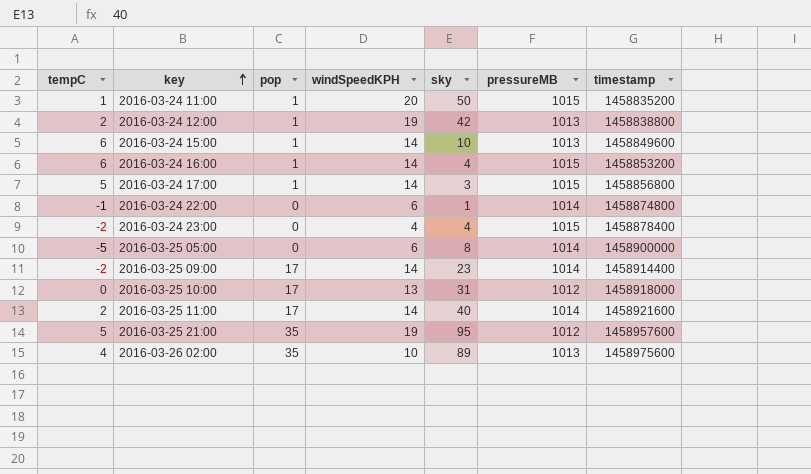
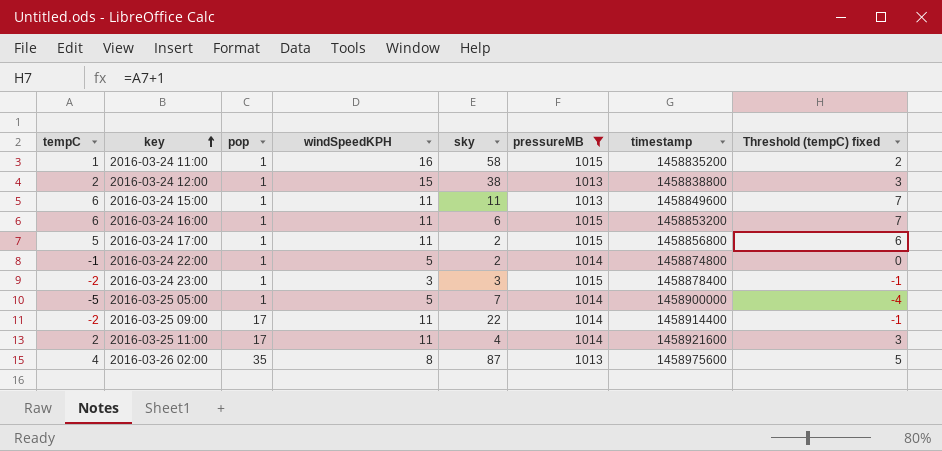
filter: none -> pressureMB != 1012
column Threshold (tempC) fixed | formula: none -> [tempC] + 1
2016-03-24 11:00 | windSpeedKPH: 20 -> 16
2016-03-24 11:00 | sky: 50 -> 58
2016-03-24 12:00 | windSpeedKPH: 19 -> 15
2016-03-24 12:00 | sky: 42 -> 38
2016-03-24 15:00 | windSpeedKPH: 14 -> 11
2016-03-24 15:00 | sky: 10 -> 11
2016-03-24 16:00 | windSpeedKPH: 14 -> 11
2016-03-24 16:00 | sky: 4 -> 6
2016-03-24 17:00 | windSpeedKPH: 14 -> 11
2016-03-24 17:00 | sky: 3 -> 2
2016-03-24 22:00 | pop: 0 -> 1
2016-03-24 22:00 | windSpeedKPH: 6 -> 5
2016-03-24 22:00 | sky: 1 -> 2
2016-03-24 23:00 | pop: 0 -> 1
2016-03-24 23:00 | windSpeedKPH: 4 -> 3
2016-03-24 23:00 | sky: 4 -> 3
2016-03-25 05:00 | pop: 0 -> 1
2016-03-25 05:00 | windSpeedKPH: 6 -> 5
2016-03-25 05:00 | sky: 8 -> 7
2016-03-25 09:00 | windSpeedKPH: 14 -> 11
2016-03-25 09:00 | sky: 23 -> 22
2016-03-25 11:00 | windSpeedKPH: 14 -> 11
2016-03-25 11:00 | sky: 40 -> 4
2016-03-26 02:00 | windSpeedKPH: 10 -> 8
2016-03-26 02:00 | sky: 89 -> 87

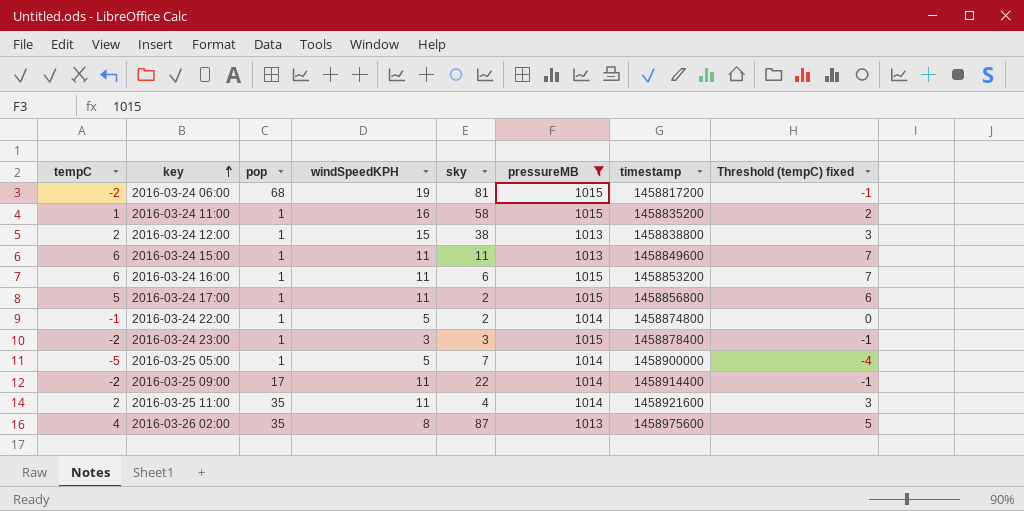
row 2016-03-24 06:00: none -> -2 | 68 | 19 | 81 | 1015 | 1458817200 | -1
2016-03-25 11:00 | pop: 17 -> 35

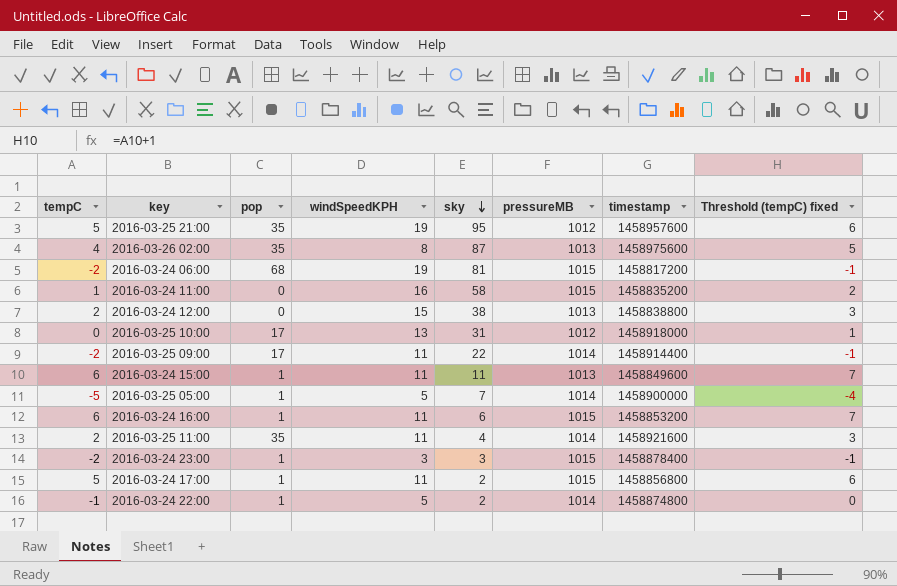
filter: pressureMB != 1012 -> none
row order: key ascending -> sky descending
2016-03-24 11:00 | pop: 1 -> 0
2016-03-24 12:00 | pop: 1 -> 0

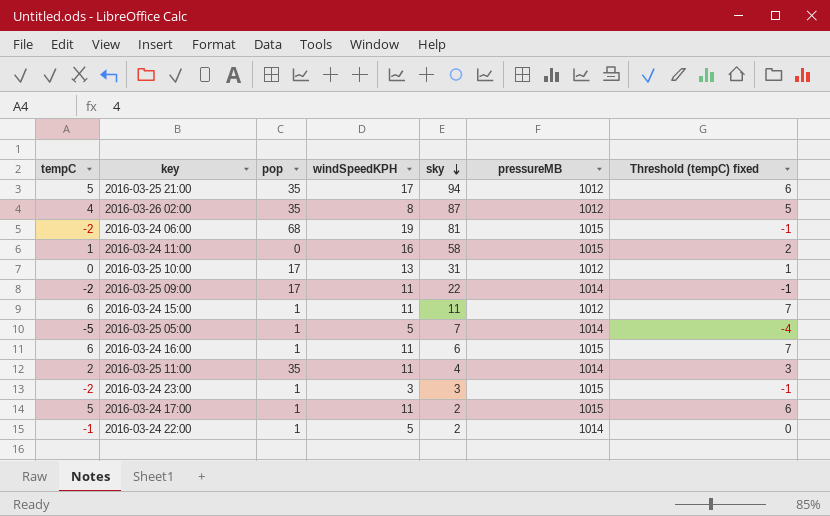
column timestamp | position: 7 -> none
row 2016-03-24 12:00: 2 | 0 | 15 | 38 | 1013 | 1458838800 | 3 -> none
2016-03-25 21:00 | windSpeedKPH: 19 -> 17
2016-03-25 21:00 | sky: 95 -> 94
2016-03-26 02:00 | pressureMB: 1013 -> 1012
2016-03-24 15:00 | pressureMB: 1013 -> 1012

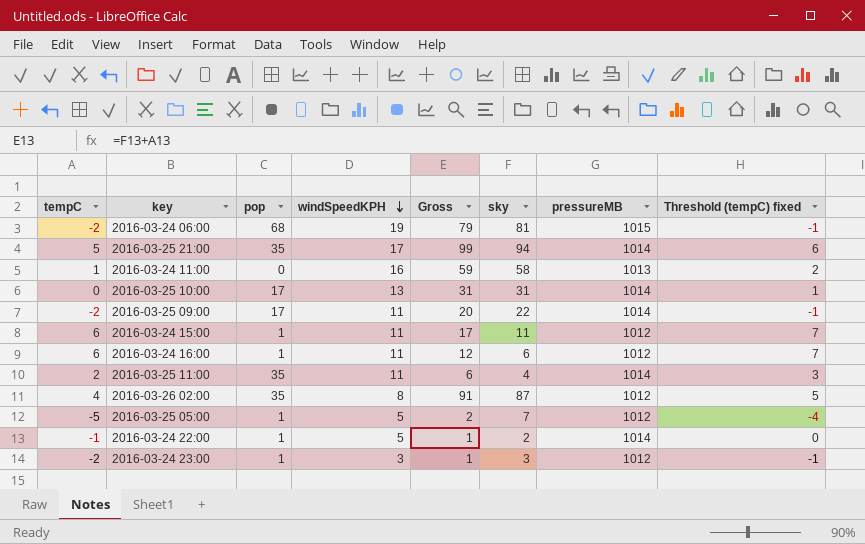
row order: sky descending -> windSpeedKPH descending
column Gross | formula: none -> [tempC] + [sky]
row 2016-03-24 17:00: 5 | 1 | 11 | 2 | 1015 | 6 -> none
2016-03-25 21:00 | pressureMB: 1012 -> 1014
2016-03-24 11:00 | pressureMB: 1015 -> 1013
2016-03-25 10:00 | pressureMB: 1012 -> 1014
2016-03-24 16:00 | pressureMB: 1015 -> 1012
2016-03-25 05:00 | pressureMB: 1014 -> 1012
2016-03-24 23:00 | pressureMB: 1015 -> 1012

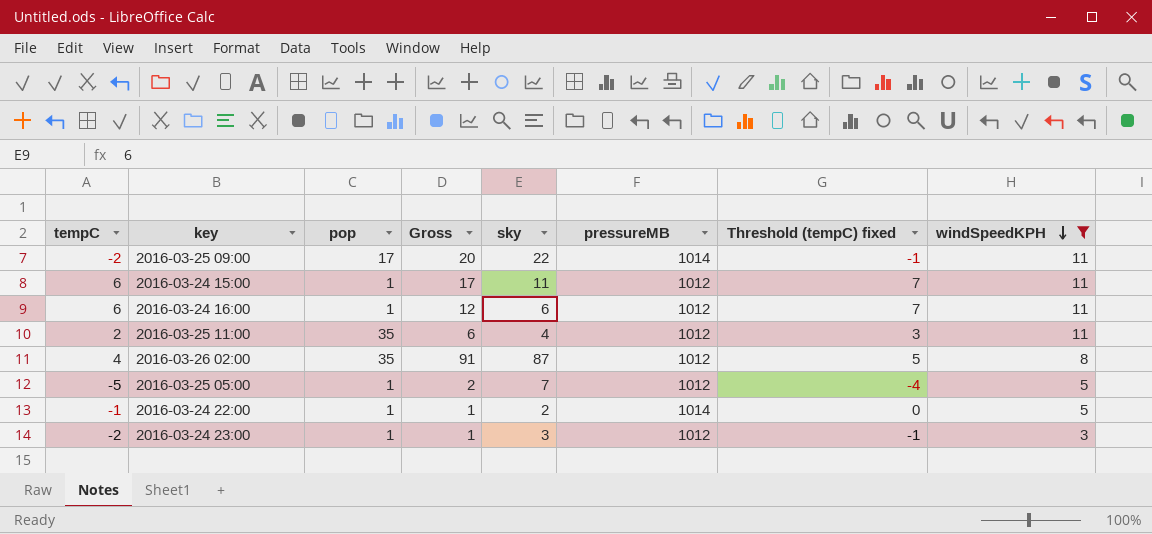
filter: none -> windSpeedKPH <= 11
column windSpeedKPH | position: 4 -> 8
2016-03-25 11:00 | pressureMB: 1014 -> 1012

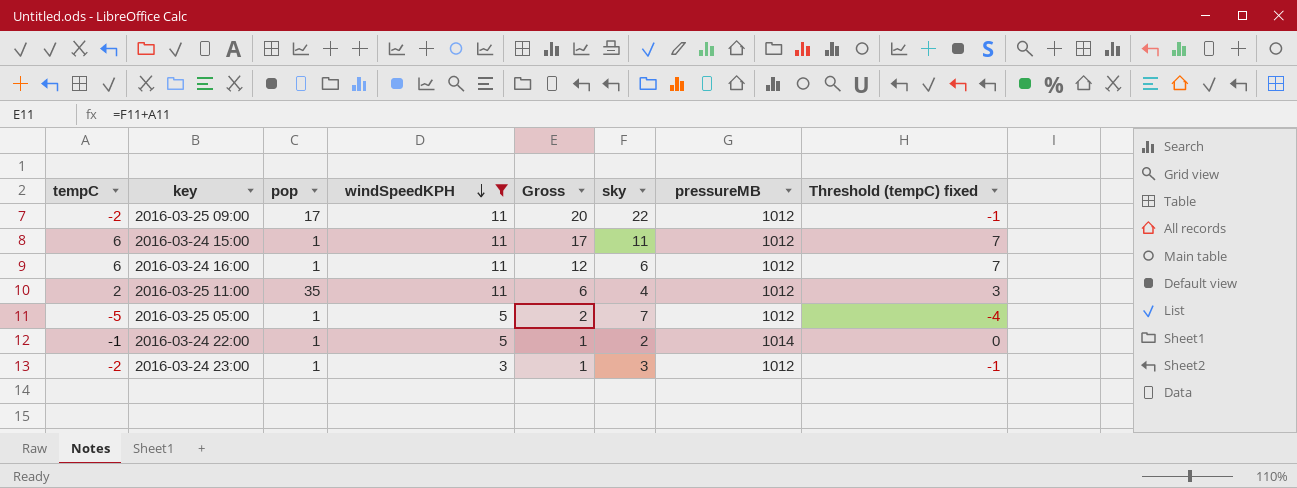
column windSpeedKPH | position: 8 -> 4
row 2016-03-26 02:00: 4 | 35 | 91 | 87 | 1012 | 5 | 8 -> none
2016-03-25 09:00 | pressureMB: 1014 -> 1012

